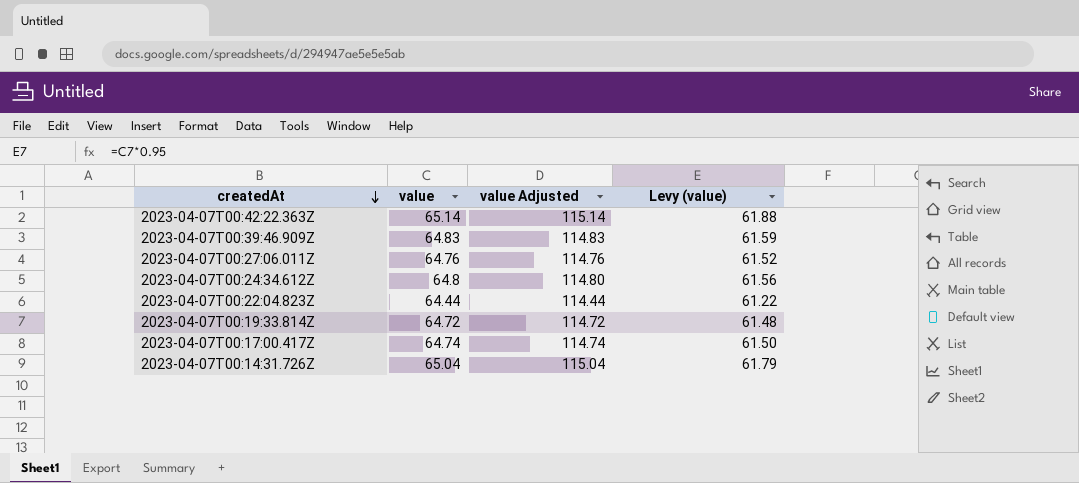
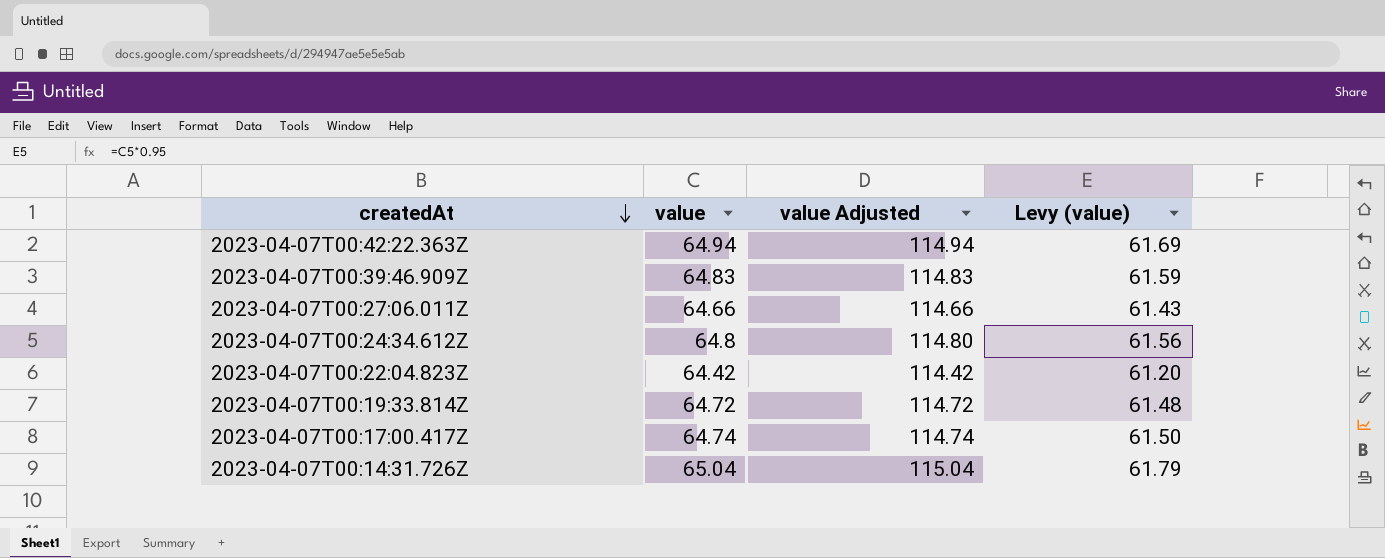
2023-04-07T00:42:22.363Z | value: 65.14 -> 64.94
2023-04-07T00:42:22.363Z | value Adjusted: 115.14 -> 114.94
2023-04-07T00:42:22.363Z | Levy (value): 61.88 -> 61.69
2023-04-07T00:27:06.011Z | value: 64.76 -> 64.66
2023-04-07T00:27:06.011Z | value Adjusted: 114.76 -> 114.66
2023-04-07T00:27:06.011Z | Levy (value): 61.52 -> 61.43
2023-04-07T00:22:04.823Z | value: 64.44 -> 64.42
2023-04-07T00:22:04.823Z | value Adjusted: 114.44 -> 114.42
2023-04-07T00:22:04.823Z | Levy (value): 61.22 -> 61.20

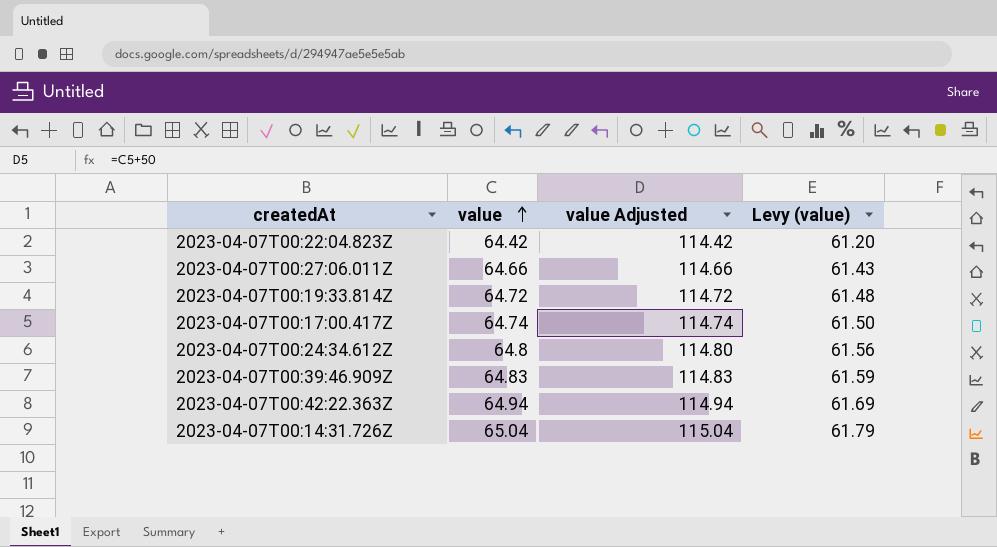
row order: createdAt descending -> value ascending

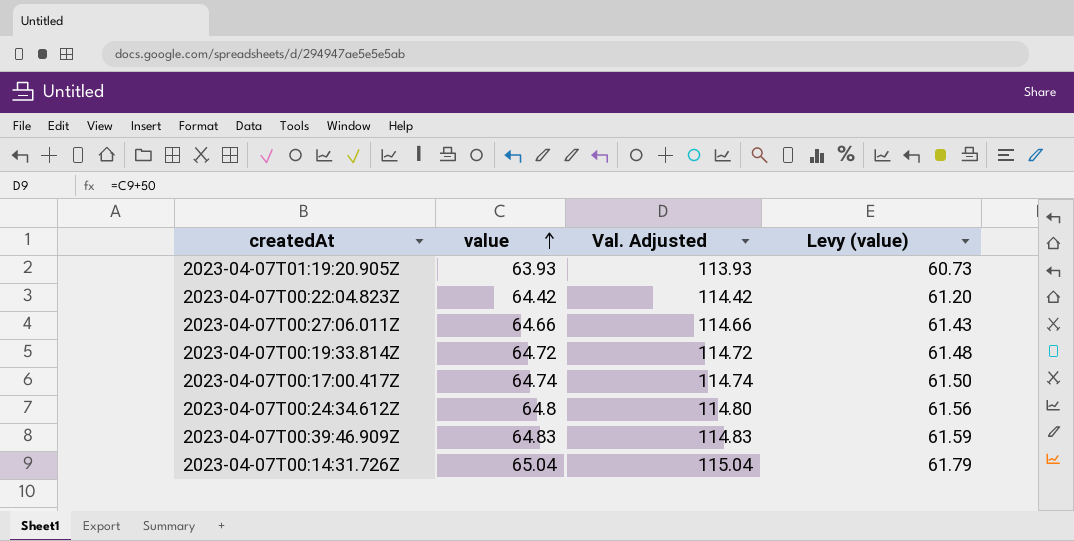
column name: value Adjusted -> Val. Adjusted
row 2023-04-07T00:42:22.363Z: 64.94 | 114.94 | 61.69 -> none
row 2023-04-07T01:19:20.905Z: none -> 63.93 | 113.93 | 60.73

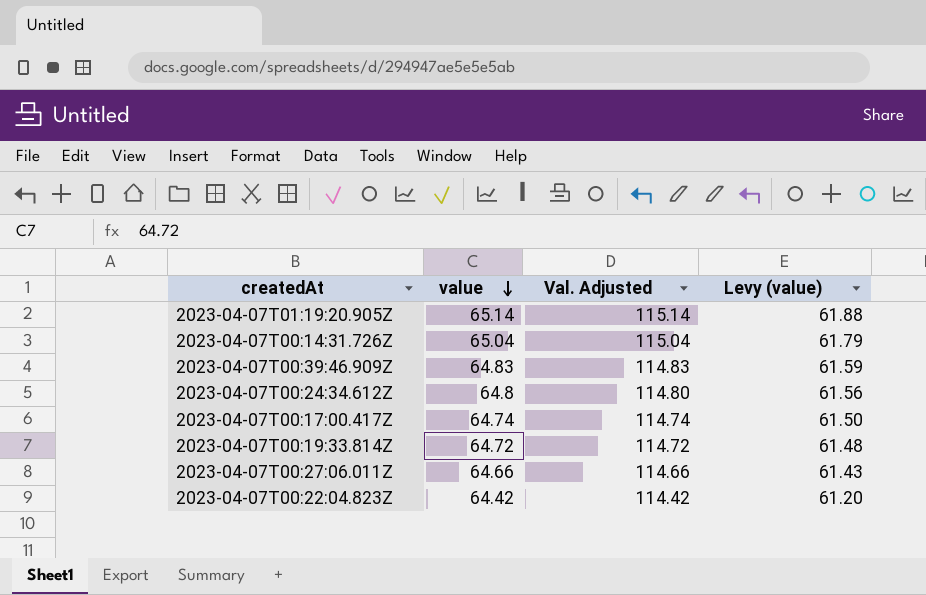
row order: value ascending -> value descending
2023-04-07T01:19:20.905Z | value: 63.93 -> 65.14
2023-04-07T01:19:20.905Z | Val. Adjusted: 113.93 -> 115.14
2023-04-07T01:19:20.905Z | Levy (value): 60.73 -> 61.88

